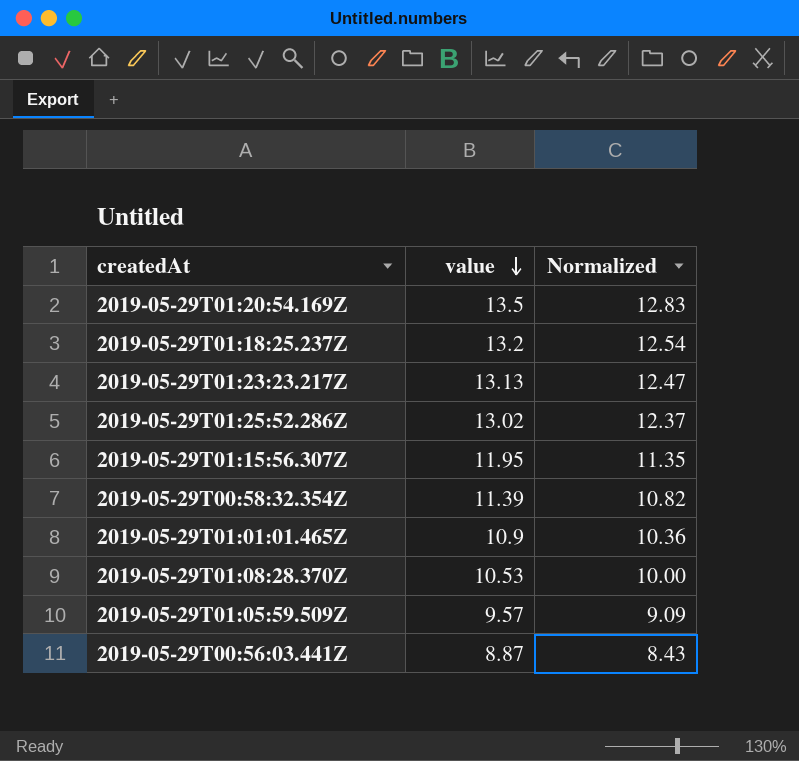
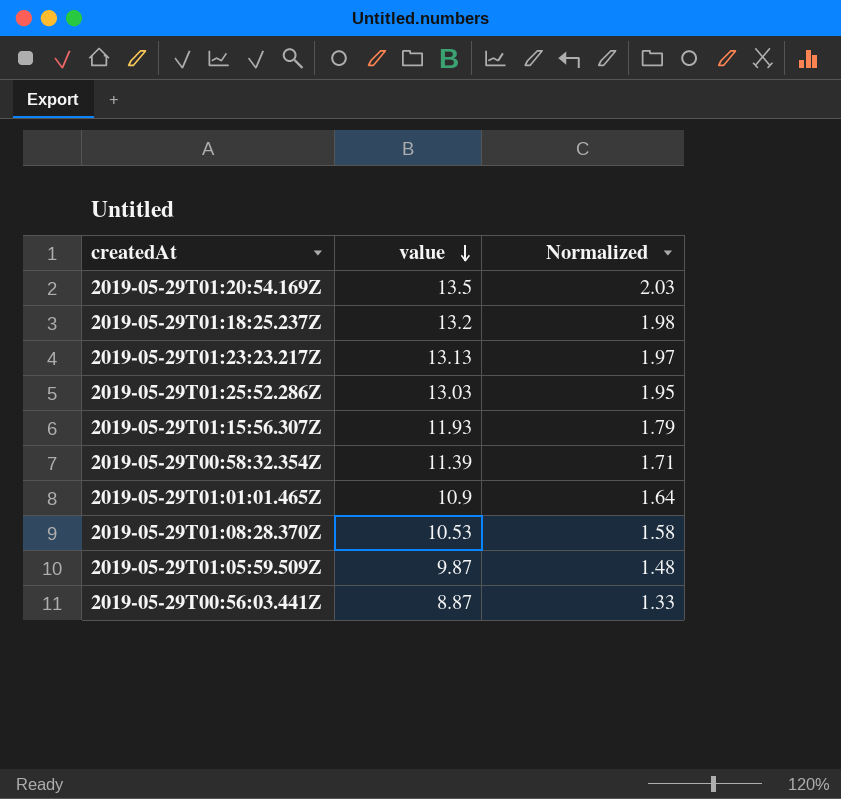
column Normalized | formula: [value] * 0.95 -> [value] * 0.15
2019-05-29T01:25:52.286Z | value: 13.02 -> 13.03
2019-05-29T01:15:56.307Z | value: 11.95 -> 11.93
2019-05-29T01:05:59.509Z | value: 9.57 -> 9.87

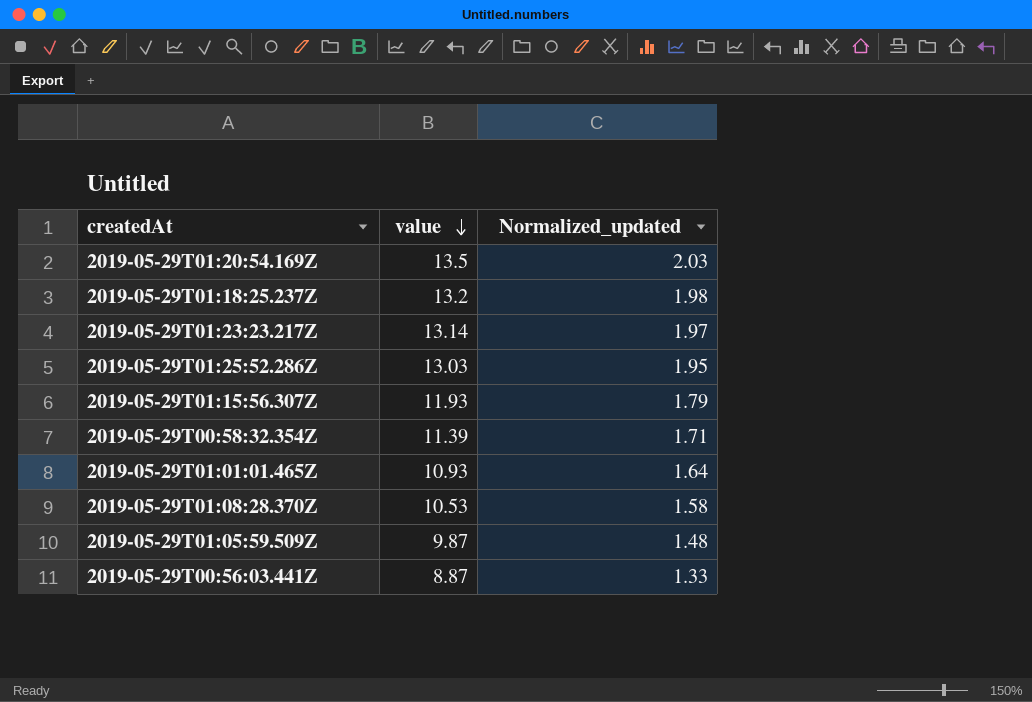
column name: Normalized -> Normalized_updated
2019-05-29T01:23:23.217Z | value: 13.13 -> 13.14
2019-05-29T01:01:01.465Z | value: 10.9 -> 10.93

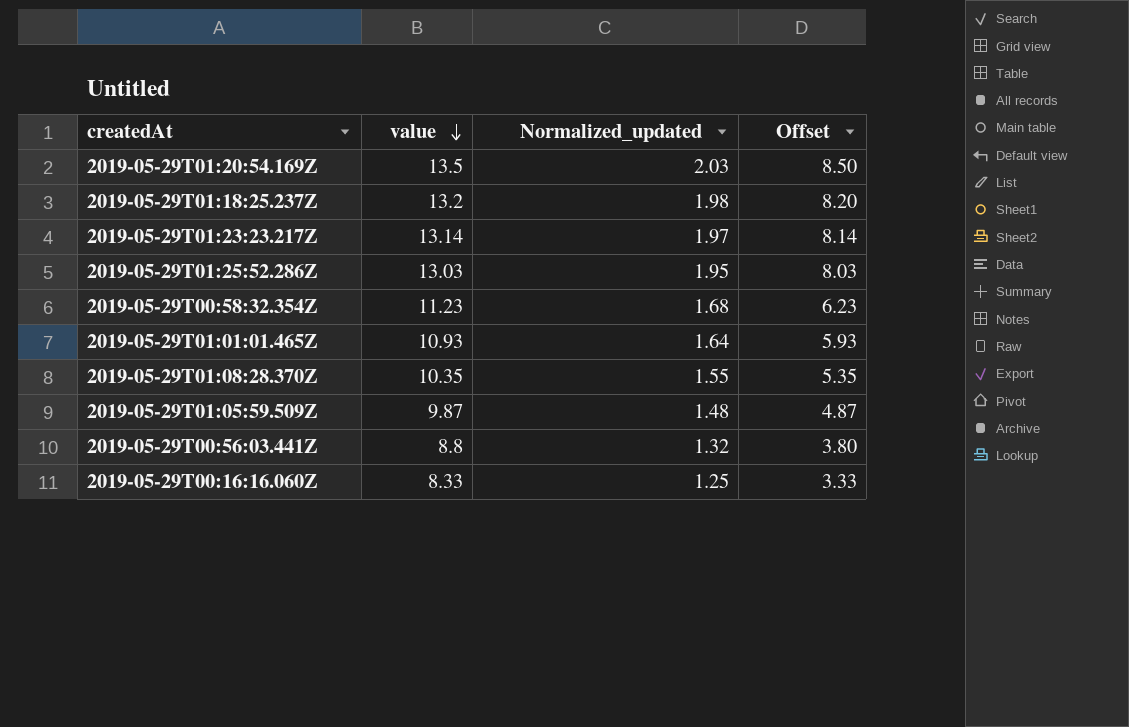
column Offset | formula: none -> [value] - 5
row 2019-05-29T01:15:56.307Z: 11.93 | 1.79 -> none
2019-05-29T00:58:32.354Z | value: 11.39 -> 11.23
2019-05-29T00:58:32.354Z | Normalized_updated: 1.71 -> 1.68
2019-05-29T01:08:28.370Z | value: 10.53 -> 10.35
2019-05-29T01:08:28.370Z | Normalized_updated: 1.58 -> 1.55
2019-05-29T00:56:03.441Z | value: 8.87 -> 8.8
2019-05-29T00:56:03.441Z | Normalized_updated: 1.33 -> 1.32
row 2019-05-29T00:16:16.060Z: none -> 8.33 | 1.25 | 3.33

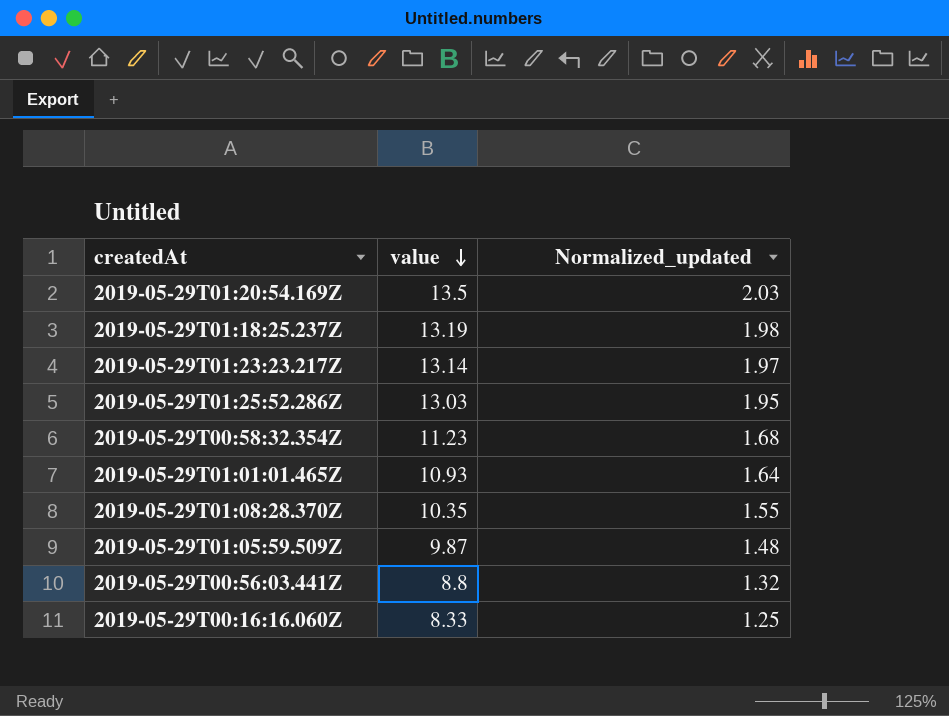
column Offset | formula: [value] - 5 -> none
2019-05-29T01:18:25.237Z | value: 13.2 -> 13.19

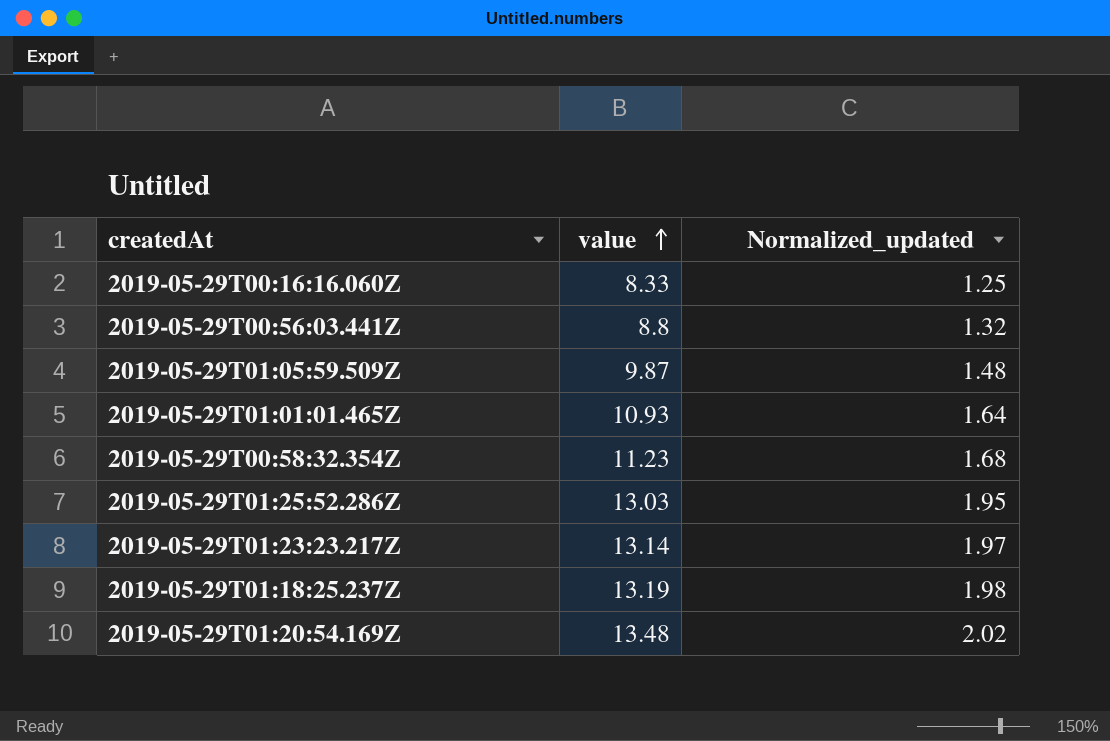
row order: value descending -> value ascending
row 2019-05-29T01:08:28.370Z: 10.35 | 1.55 -> none
2019-05-29T01:20:54.169Z | value: 13.5 -> 13.48
2019-05-29T01:20:54.169Z | Normalized_updated: 2.03 -> 2.02

